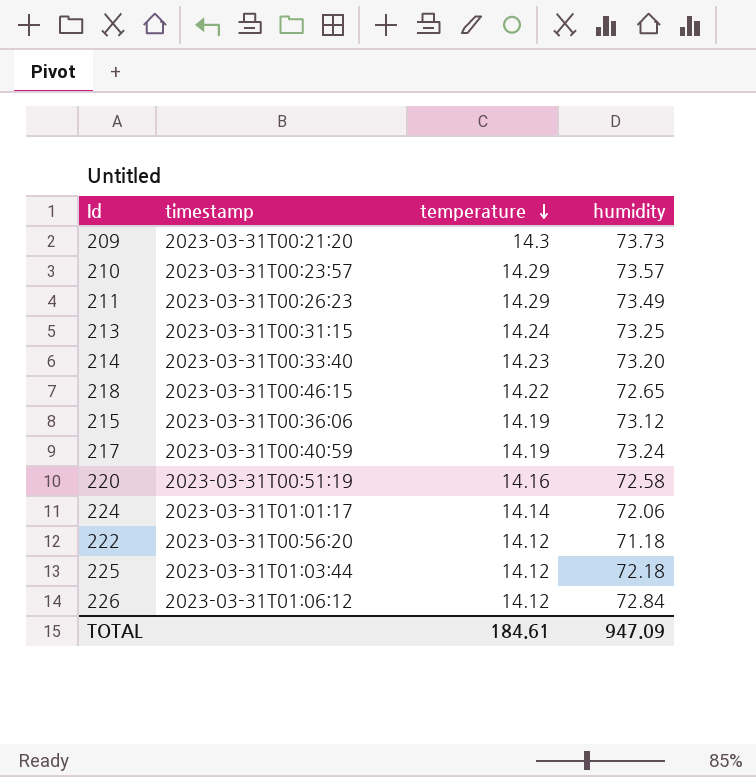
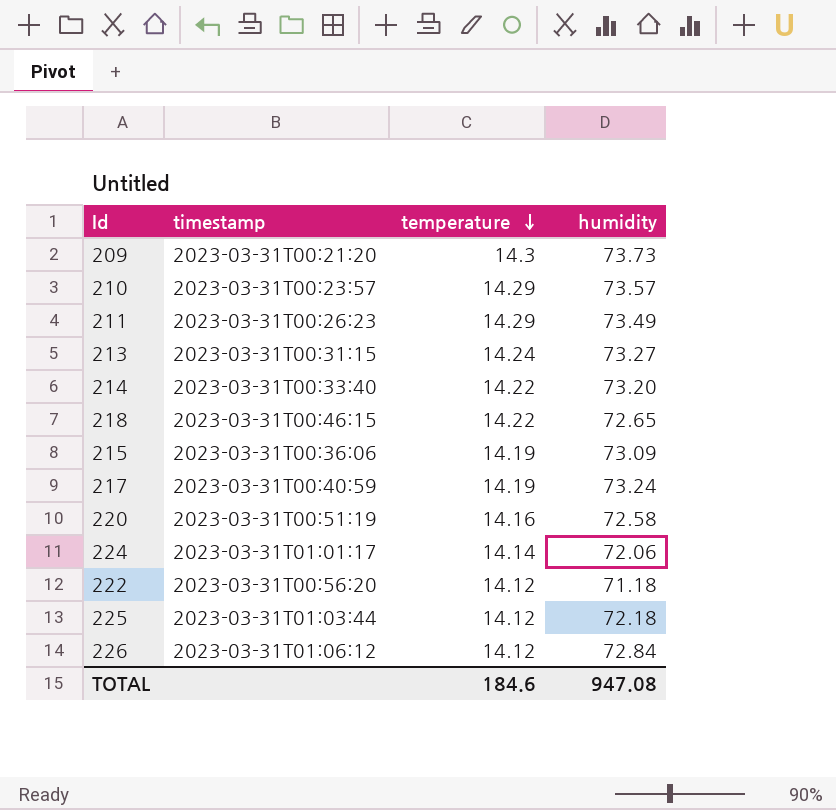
213 | humidity: 73.25 -> 73.27
214 | temperature: 14.23 -> 14.22
215 | humidity: 73.12 -> 73.09
TOTAL | temperature: 184.61 -> 184.6
TOTAL | humidity: 947.09 -> 947.08

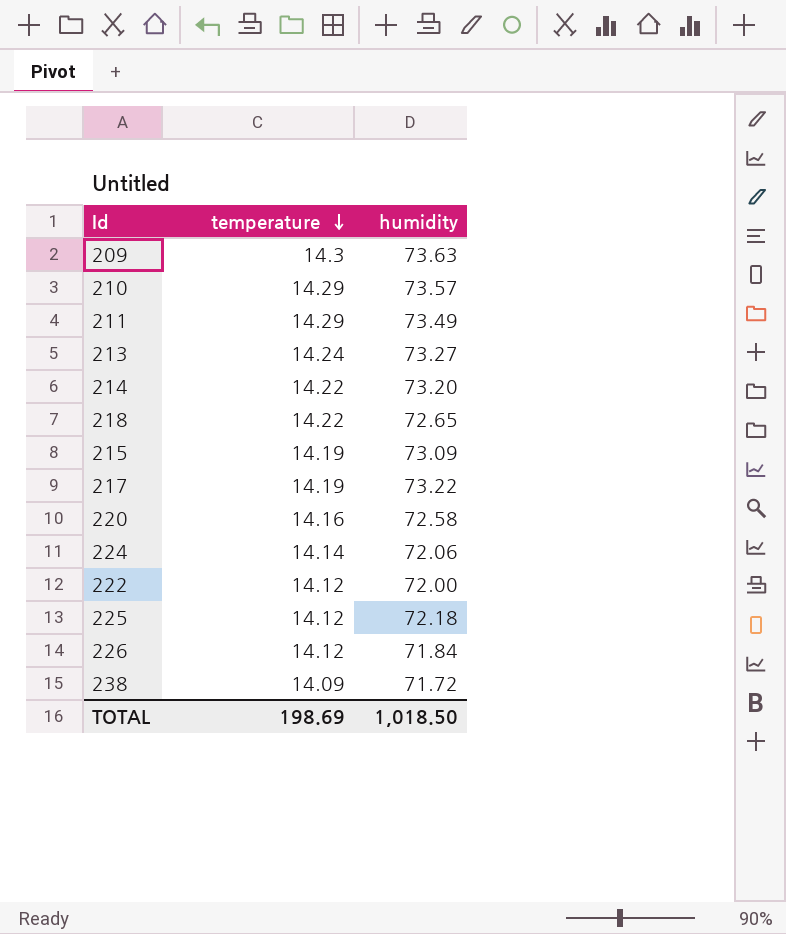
column timestamp | position: 2 -> none
209 | humidity: 73.73 -> 73.63
217 | humidity: 73.24 -> 73.22
222 | humidity: 71.18 -> 72.00
226 | humidity: 72.84 -> 71.84
row 238: none -> 14.09 | 71.72
TOTAL | temperature: 184.6 -> 198.69
TOTAL | humidity: 947.08 -> 1,018.50

